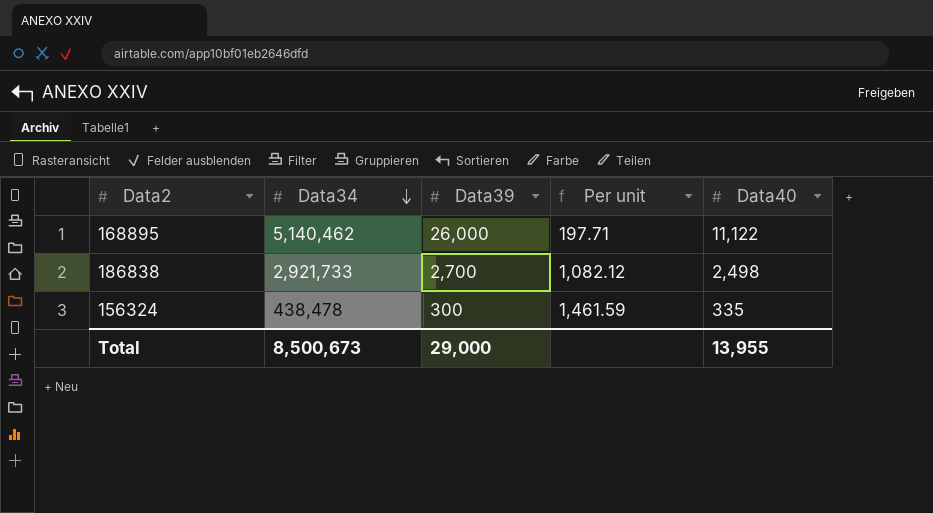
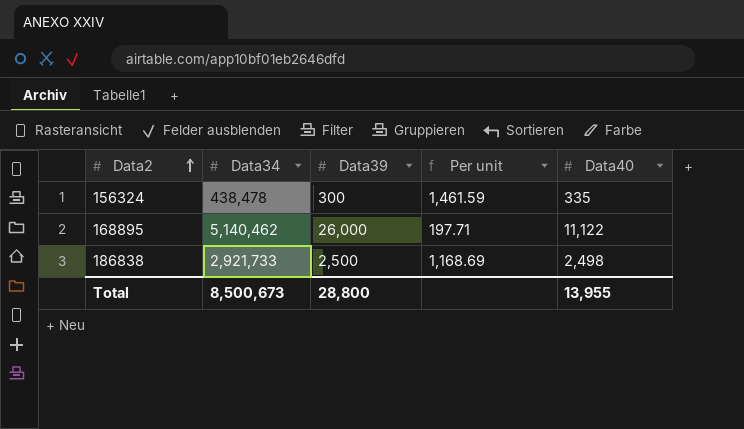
row order: Data34 descending -> Data2 ascending
186838 | Data39: 2,700 -> 2,500
186838 | Per unit: 1,082.12 -> 1,168.69
Total | Data39: 29,000 -> 28,800

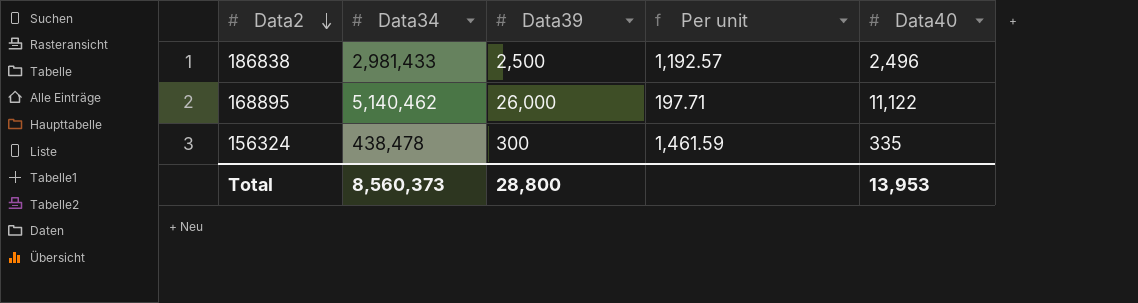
row order: Data2 ascending -> Data2 descending
186838 | Data34: 2,921,733 -> 2,981,433
186838 | Per unit: 1,168.69 -> 1,192.57
186838 | Data40: 2,498 -> 2,496
Total | Data34: 8,500,673 -> 8,560,373
Total | Data40: 13,955 -> 13,953

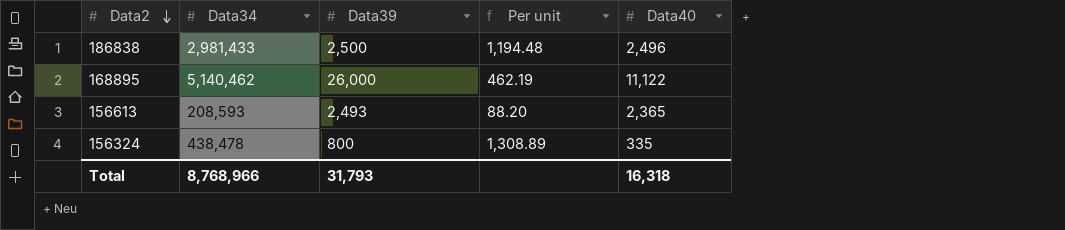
column Per unit | formula: [Data34] / [Data39] -> [Data34] / [Data40]
row 156613: none -> 208,593 | 2,493 | 88.20 | 2,365
156324 | Data39: 300 -> 800
Total | Data34: 8,560,373 -> 8,768,966
Total | Data39: 28,800 -> 31,793
Total | Data40: 13,953 -> 16,318

